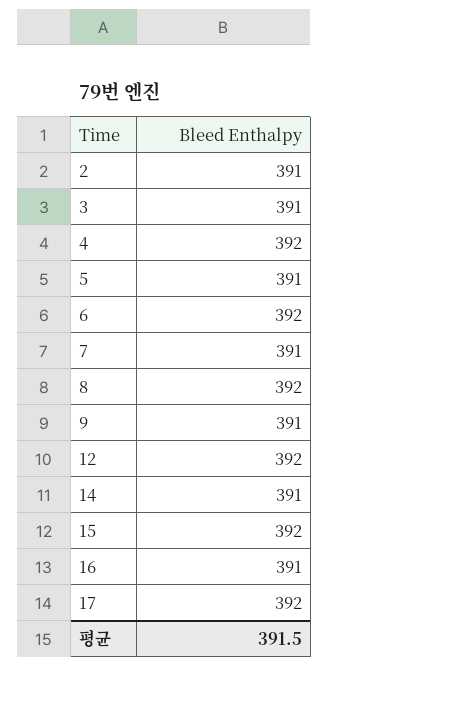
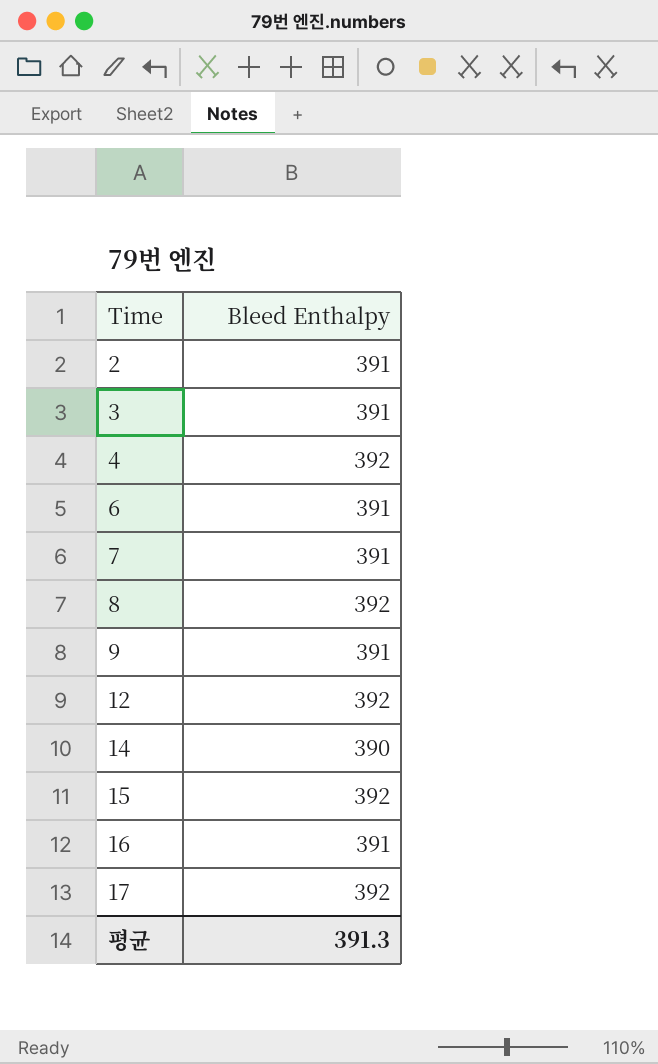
row 5: 391 -> none
6 | Bleed Enthalpy: 392 -> 391
14 | Bleed Enthalpy: 391 -> 390
평균 | Bleed Enthalpy: 391.5 -> 391.3

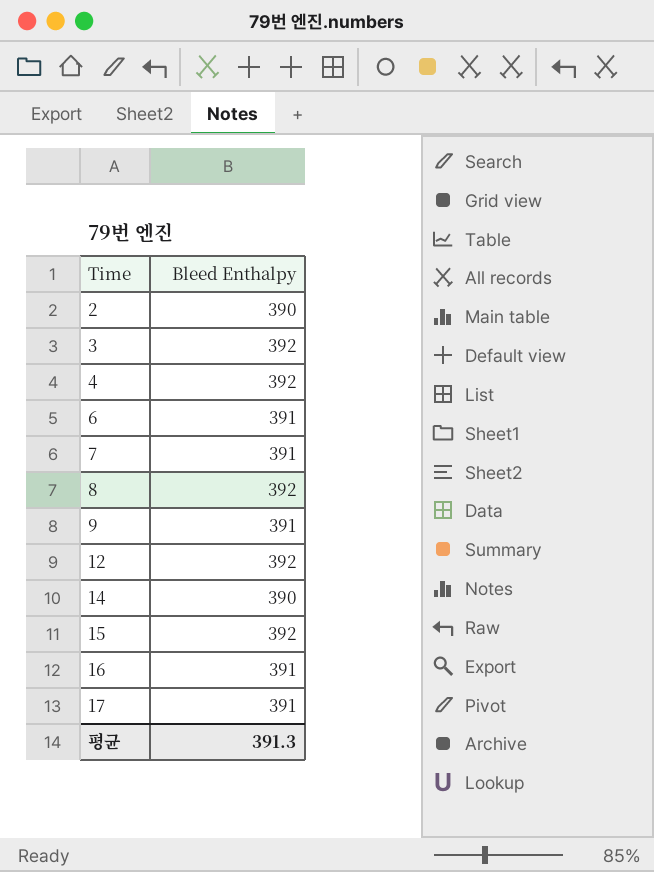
2 | Bleed Enthalpy: 391 -> 390
3 | Bleed Enthalpy: 391 -> 392
17 | Bleed Enthalpy: 392 -> 391

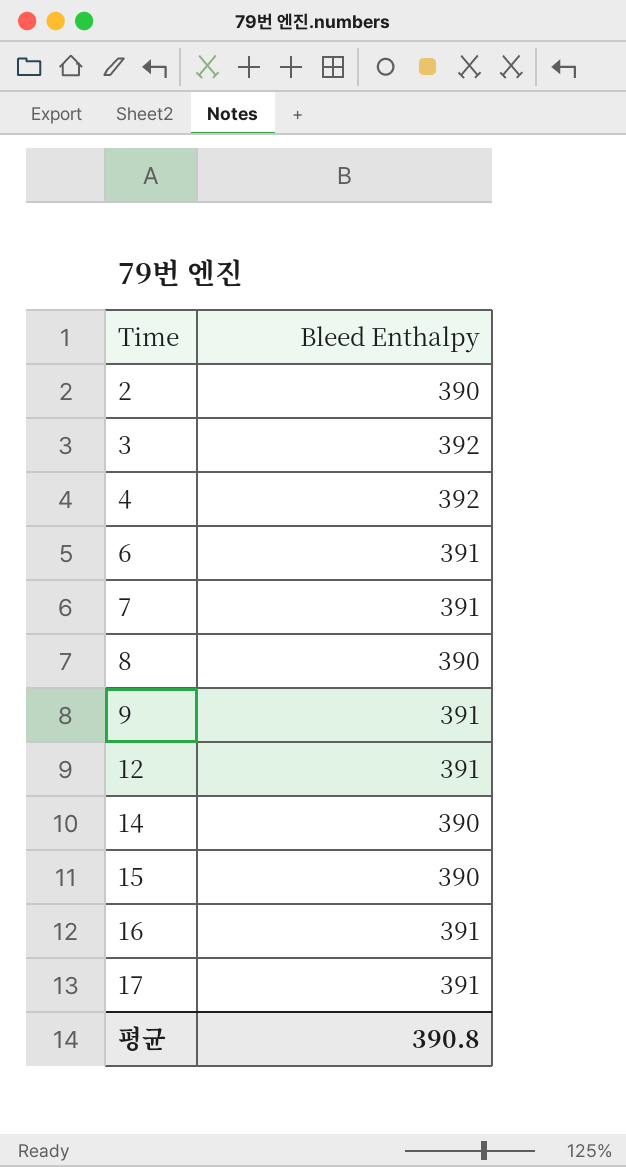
8 | Bleed Enthalpy: 392 -> 390
12 | Bleed Enthalpy: 392 -> 391
15 | Bleed Enthalpy: 392 -> 390
평균 | Bleed Enthalpy: 391.3 -> 390.8

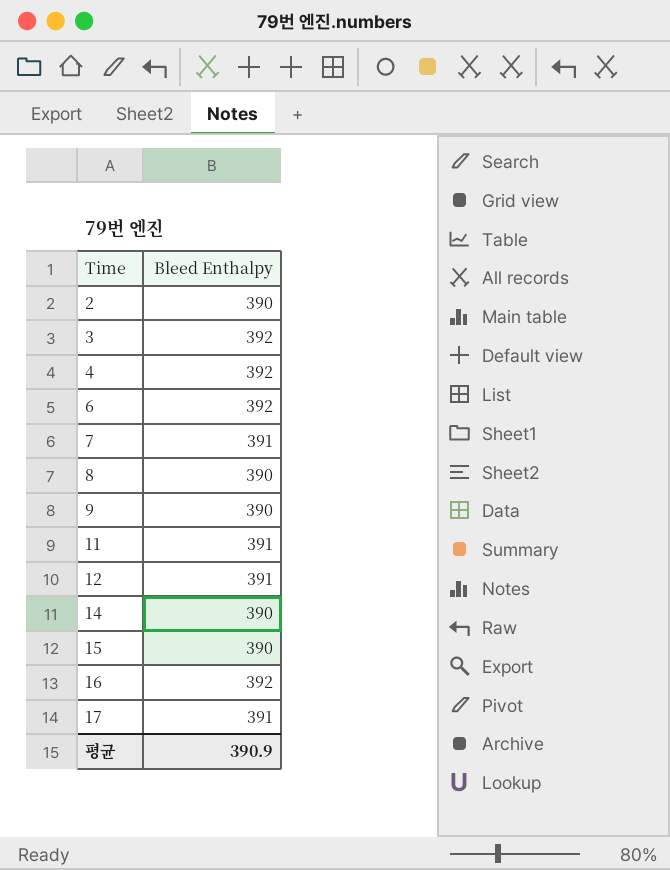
6 | Bleed Enthalpy: 391 -> 392
9 | Bleed Enthalpy: 391 -> 390
row 11: none -> 391
16 | Bleed Enthalpy: 391 -> 392
평균 | Bleed Enthalpy: 390.8 -> 390.9

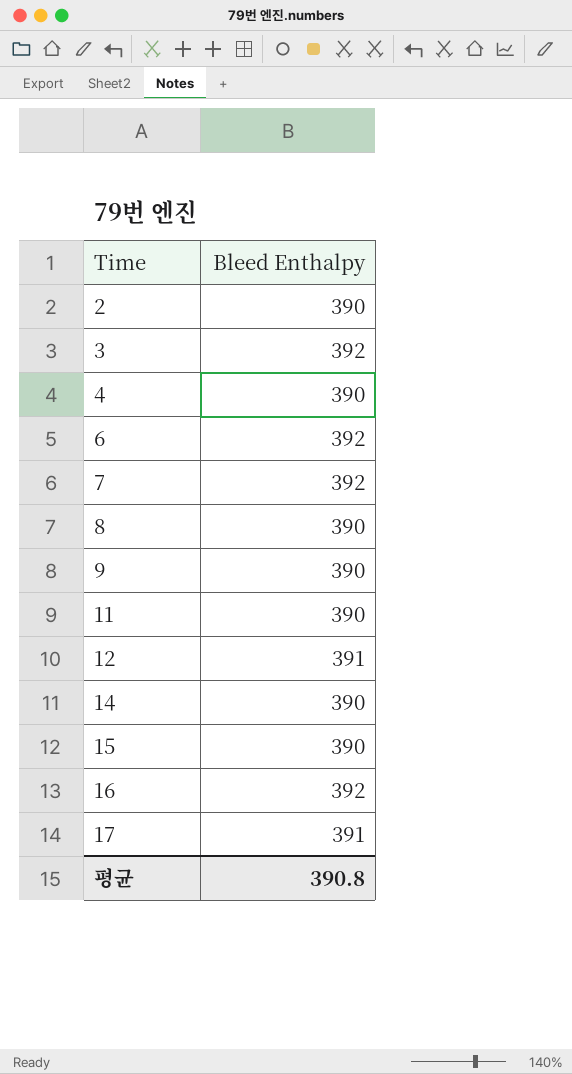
4 | Bleed Enthalpy: 392 -> 390
7 | Bleed Enthalpy: 391 -> 392
11 | Bleed Enthalpy: 391 -> 390
평균 | Bleed Enthalpy: 390.9 -> 390.8

